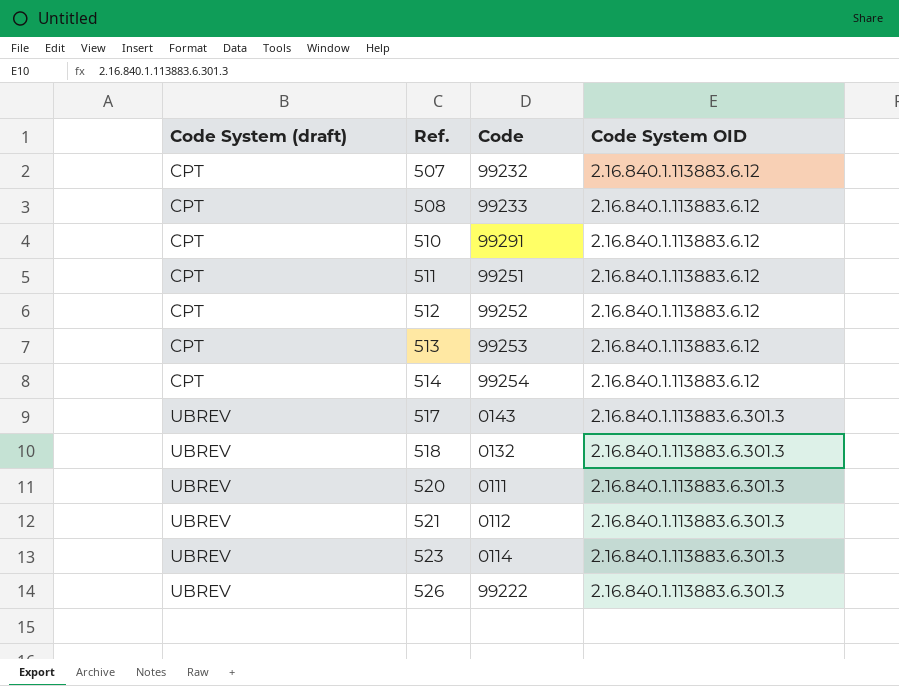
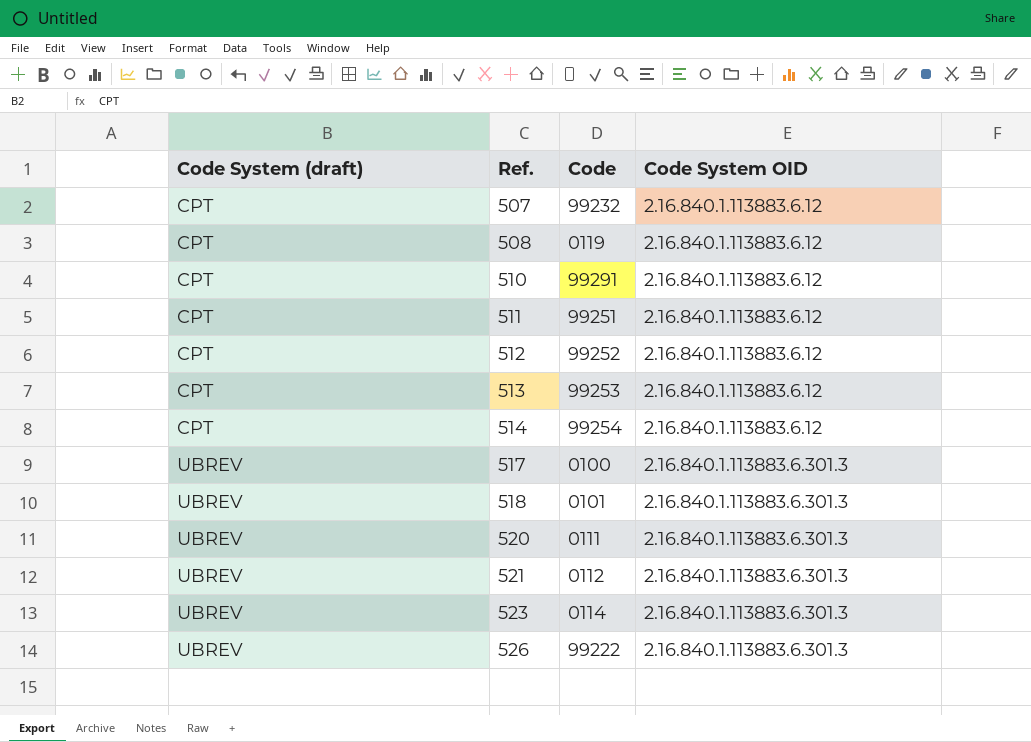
508 | Code: 99233 -> 0119
517 | Code: 0143 -> 0100
518 | Code: 0132 -> 0101

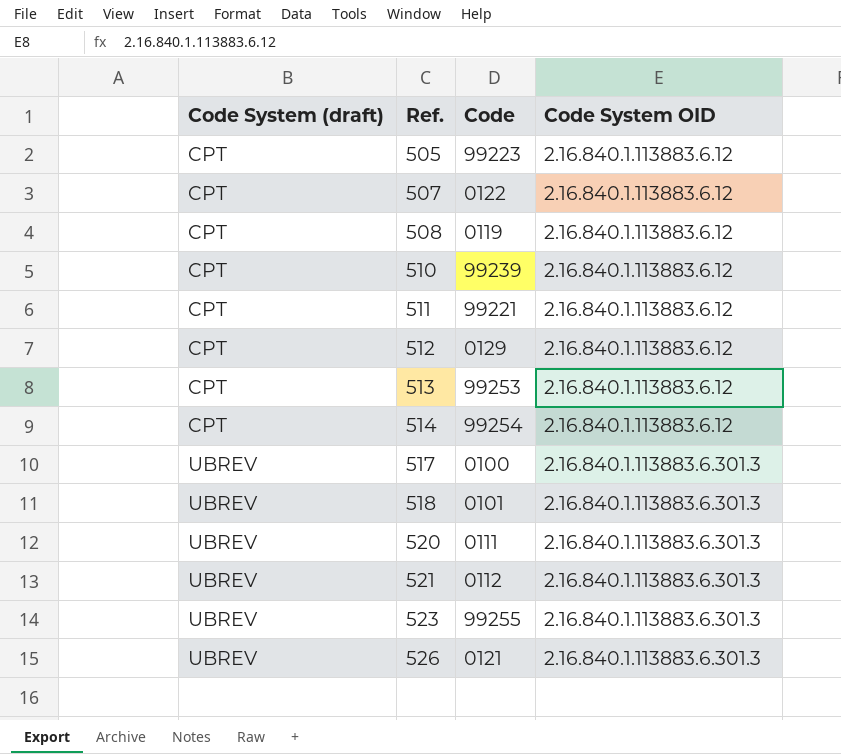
row 505: none -> CPT | 99223 | 2.16.840.1.113883.6.12
507 | Code: 99232 -> 0122
510 | Code: 99291 -> 99239
511 | Code: 99251 -> 99221
512 | Code: 99252 -> 0129
523 | Code: 0114 -> 99255
526 | Code: 99222 -> 0121

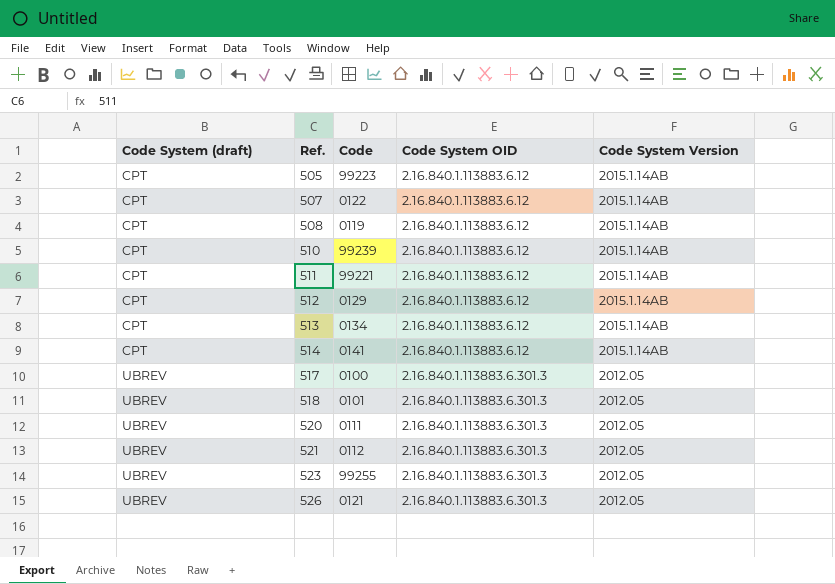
column Code System Version | position: none -> 5
513 | Code: 99253 -> 0134
514 | Code: 99254 -> 0141

